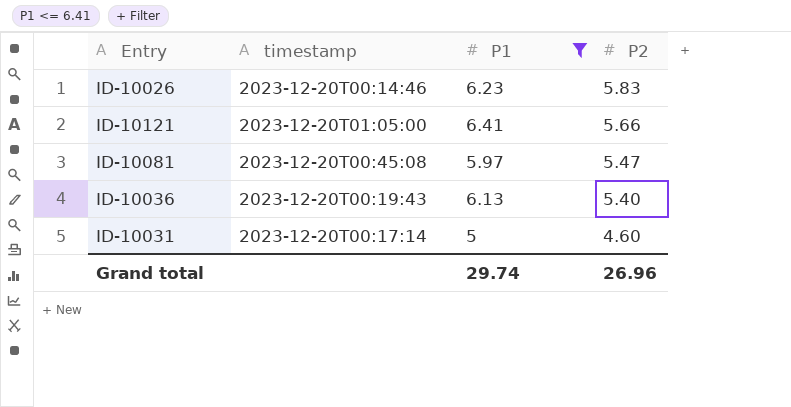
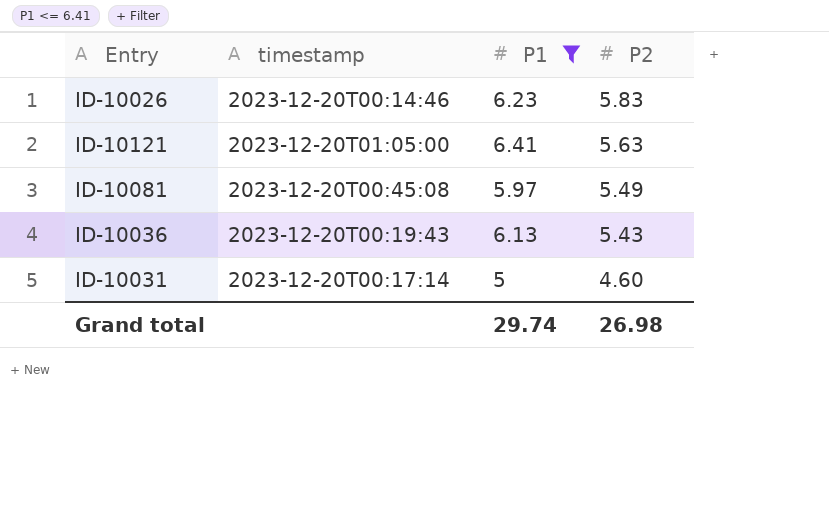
ID-10121 | P2: 5.66 -> 5.63
ID-10081 | P2: 5.47 -> 5.49
ID-10036 | P2: 5.40 -> 5.43
Grand total | P2: 26.96 -> 26.98

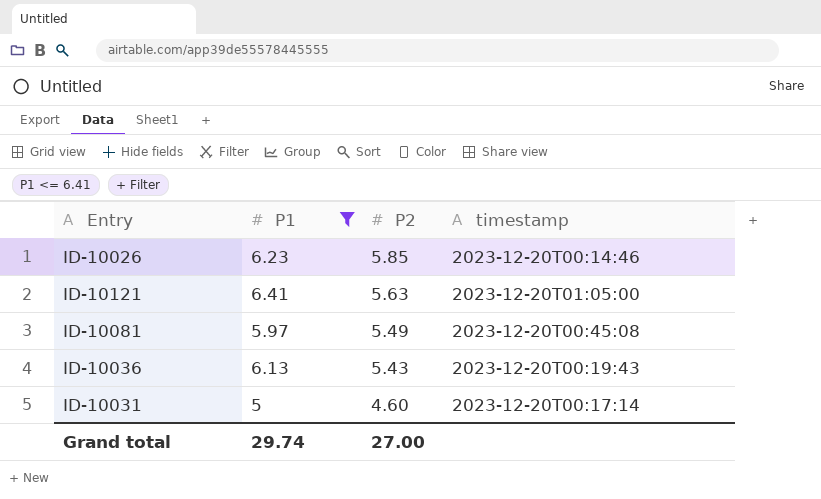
column timestamp | position: 2 -> 4
ID-10026 | P2: 5.83 -> 5.85
Grand total | P2: 26.98 -> 27.00

